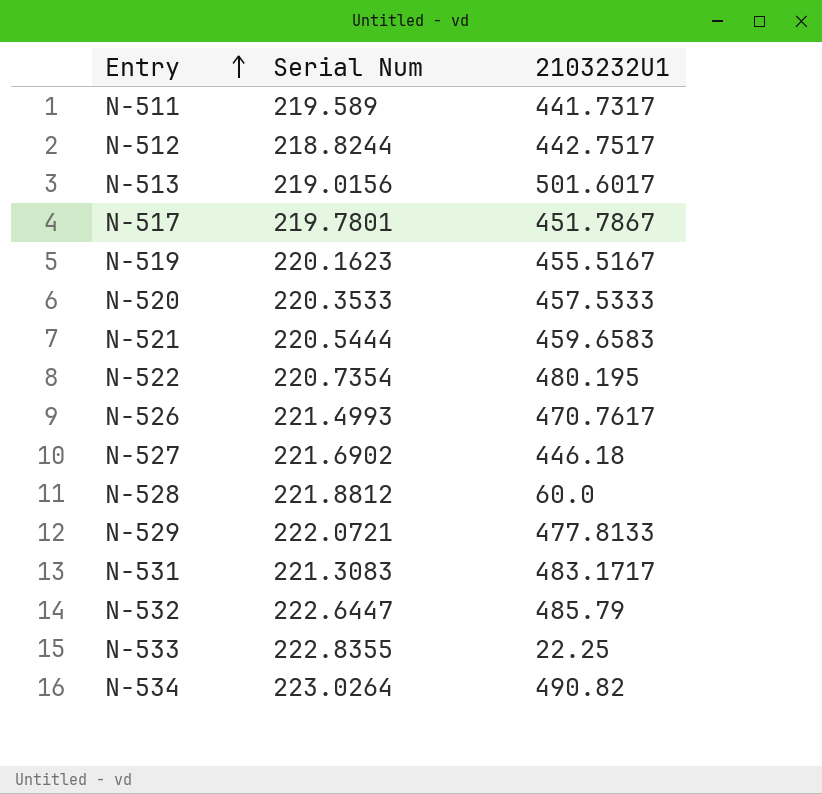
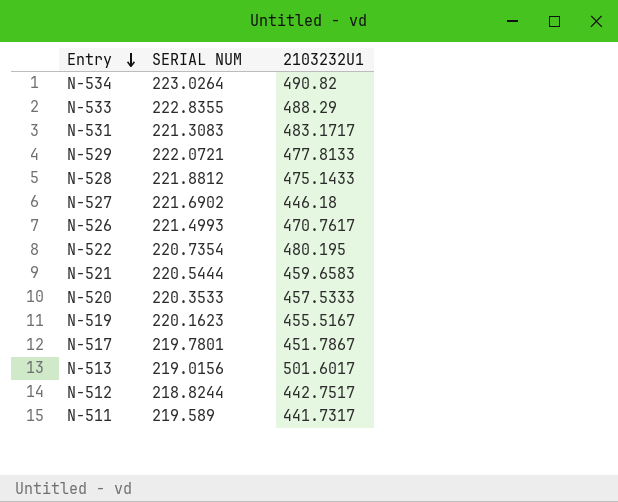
row order: Entry ascending -> Entry descending
column name: Serial Num -> SERIAL NUM
row N-532: 222.6447 | 485.79 -> none
N-533 | 2103232U1: 22.25 -> 488.29
N-528 | 2103232U1: 60.0 -> 475.1433

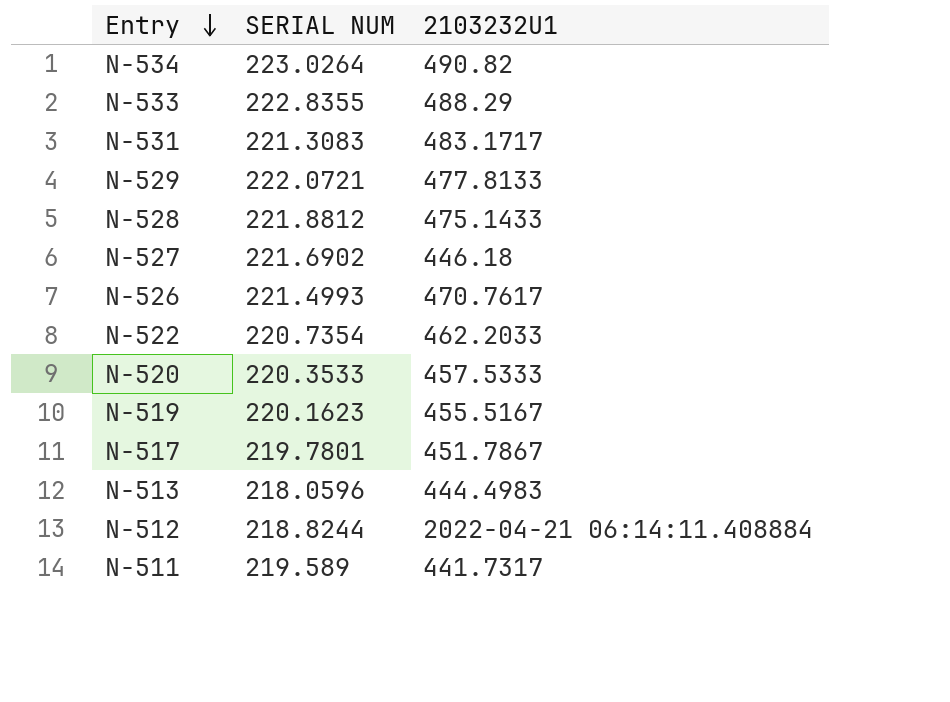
row N-521: 220.5444 | 459.6583 -> none
N-522 | 2103232U1: 480.195 -> 462.2033
N-513 | SERIAL NUM: 219.0156 -> 218.0596
N-513 | 2103232U1: 501.6017 -> 444.4983
N-512 | 2103232U1: 442.7517 -> 2022-04-21 06:14:11.408884

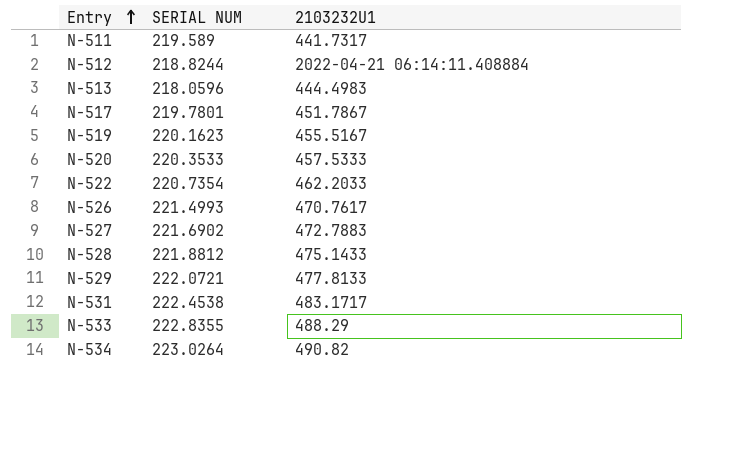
row order: Entry descending -> Entry ascending
N-527 | 2103232U1: 446.18 -> 472.7883
N-531 | SERIAL NUM: 221.3083 -> 222.4538

